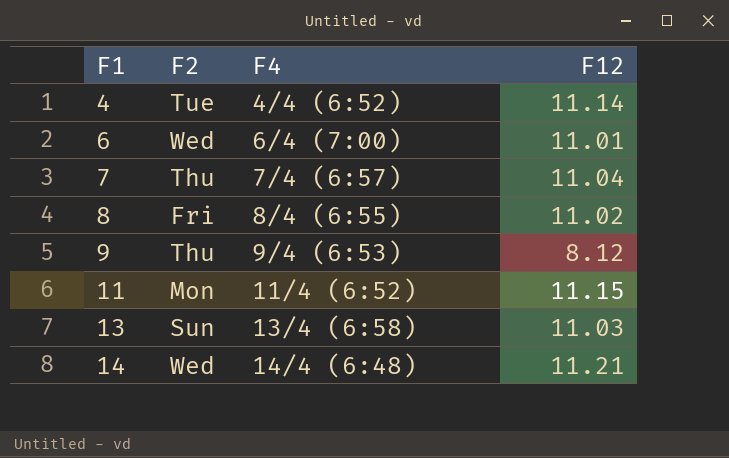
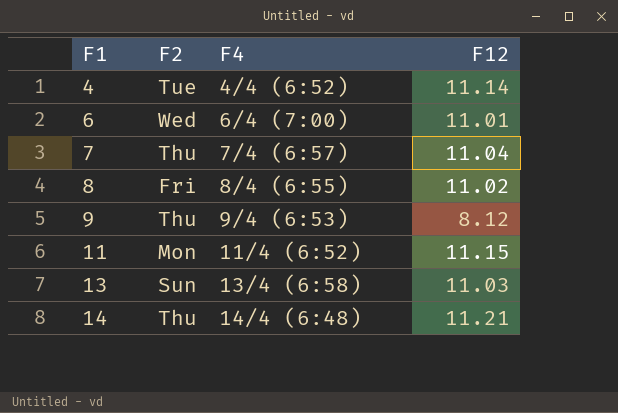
14 | F2: Wed -> Thu

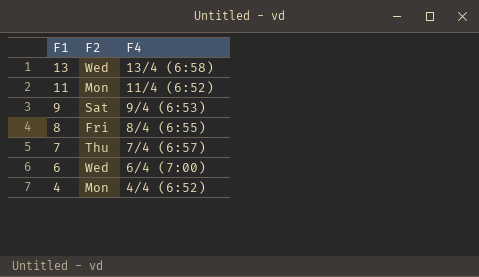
row order: F1 ascending -> F1 descending
column F12 | position: 4 -> none
row 14: Thu | 14/4 (6:48) | 11.21 -> none
13 | F2: Sun -> Wed
9 | F2: Thu -> Sat
4 | F2: Tue -> Mon

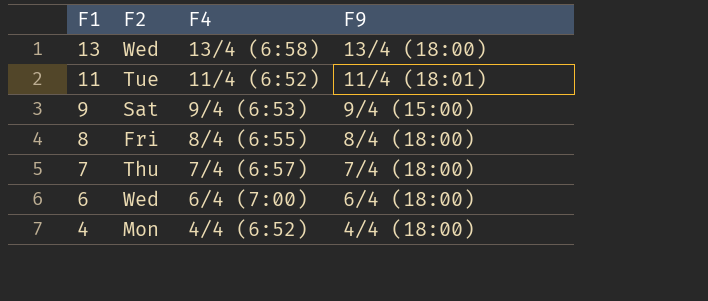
column F9 | position: none -> 4
11 | F2: Mon -> Tue

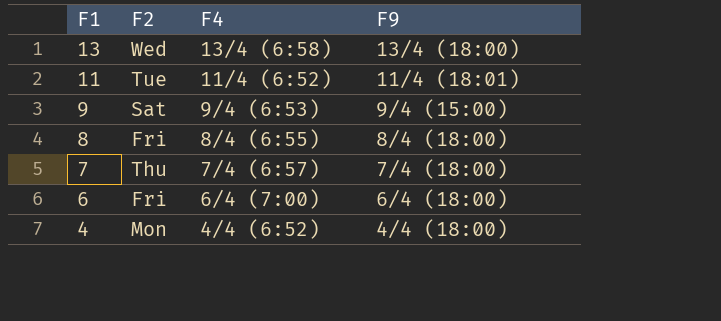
6 | F2: Wed -> Fri

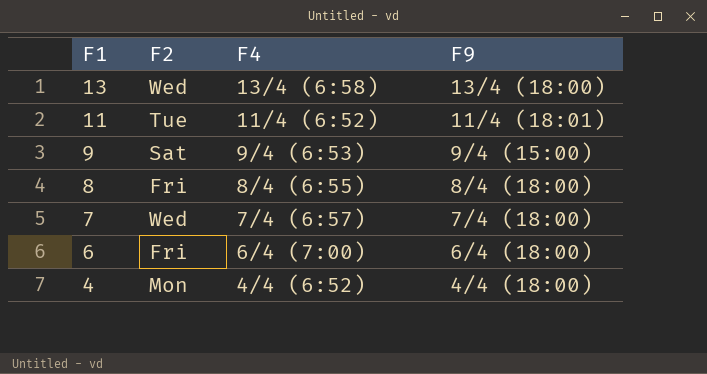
7 | F2: Thu -> Wed

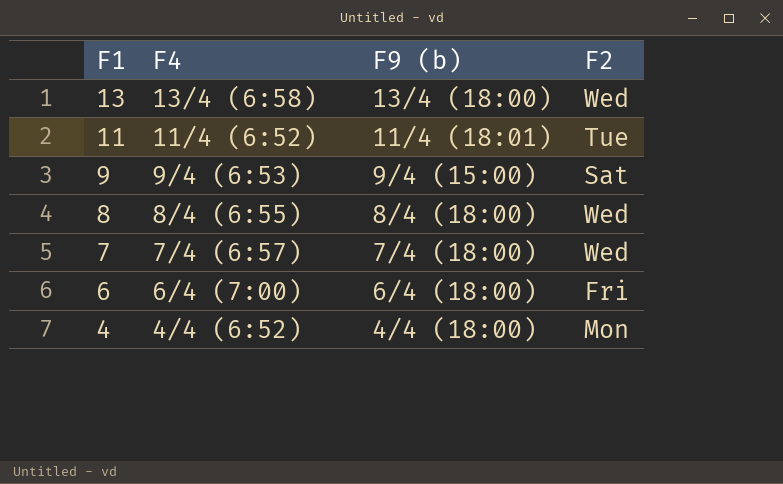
column name: F9 -> F9 (b)
column F2 | position: 2 -> 4
8 | F2: Fri -> Wed

